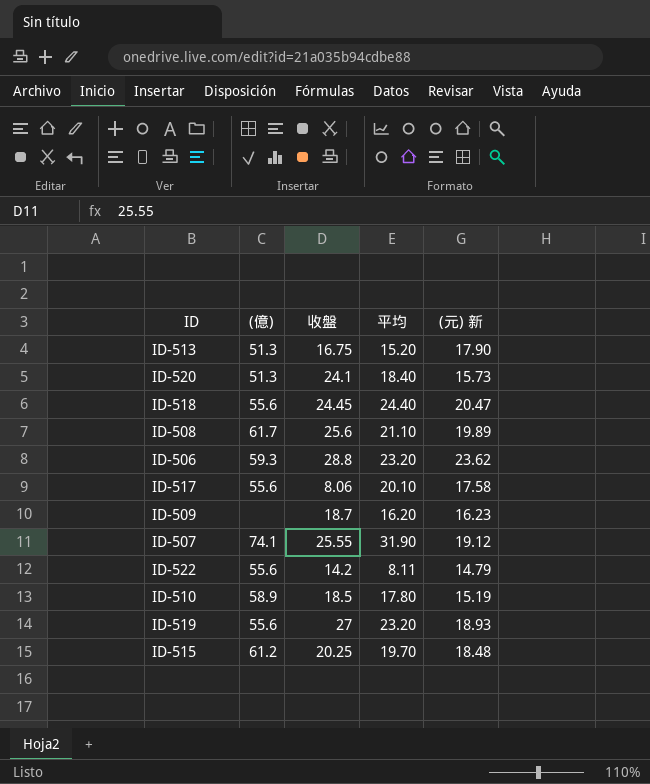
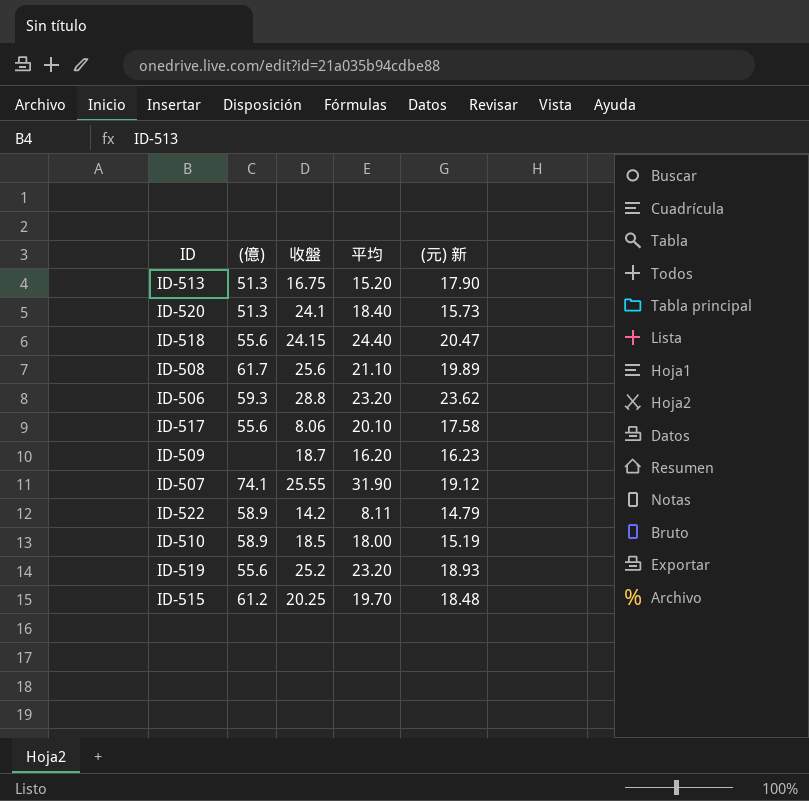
ID-518 | 收盤: 24.45 -> 24.15
ID-522 | (億): 55.6 -> 58.9
ID-510 | 平均: 17.80 -> 18.00
ID-519 | 收盤: 27 -> 25.2

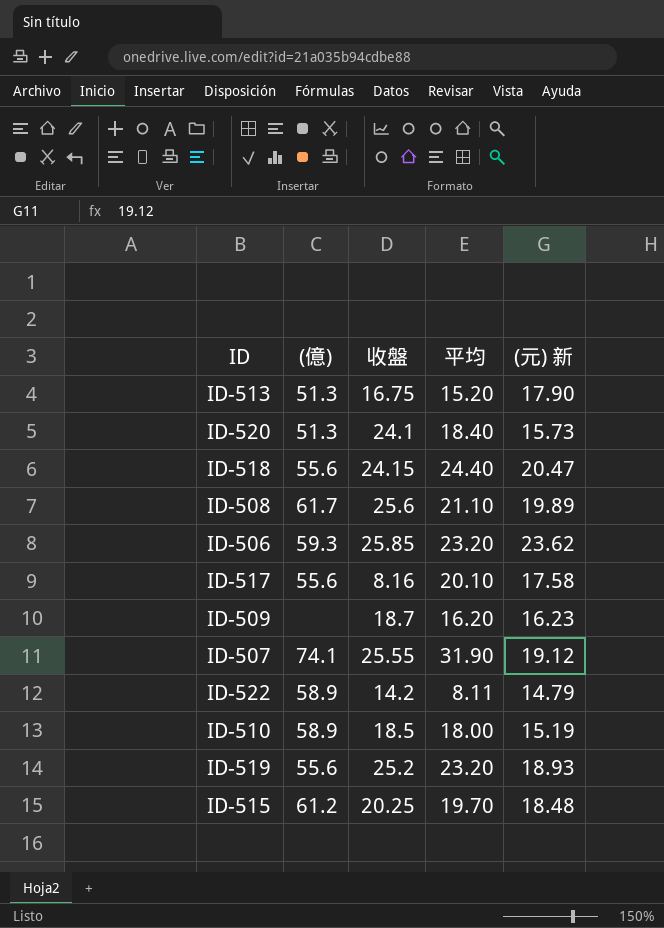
ID-506 | 收盤: 28.8 -> 25.85
ID-517 | 收盤: 8.06 -> 8.16

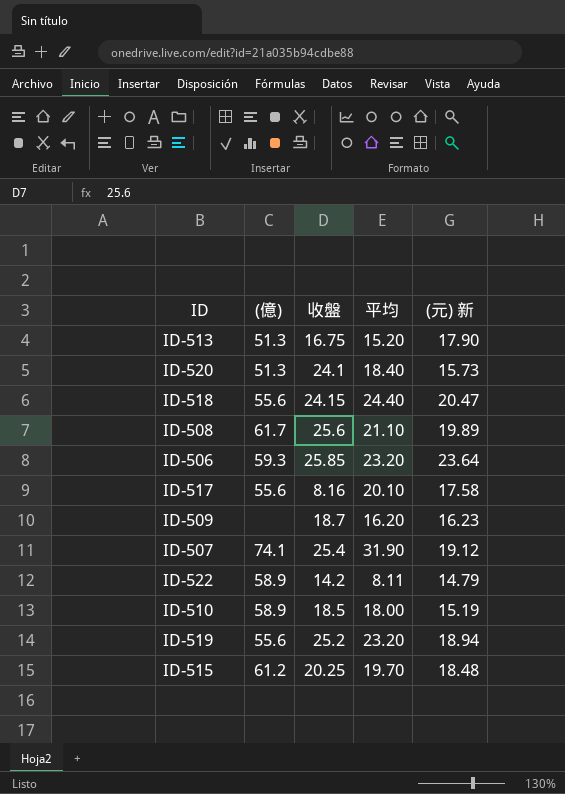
ID-506 | (元) 新: 23.62 -> 23.64
ID-507 | 收盤: 25.55 -> 25.4
ID-519 | (元) 新: 18.93 -> 18.94

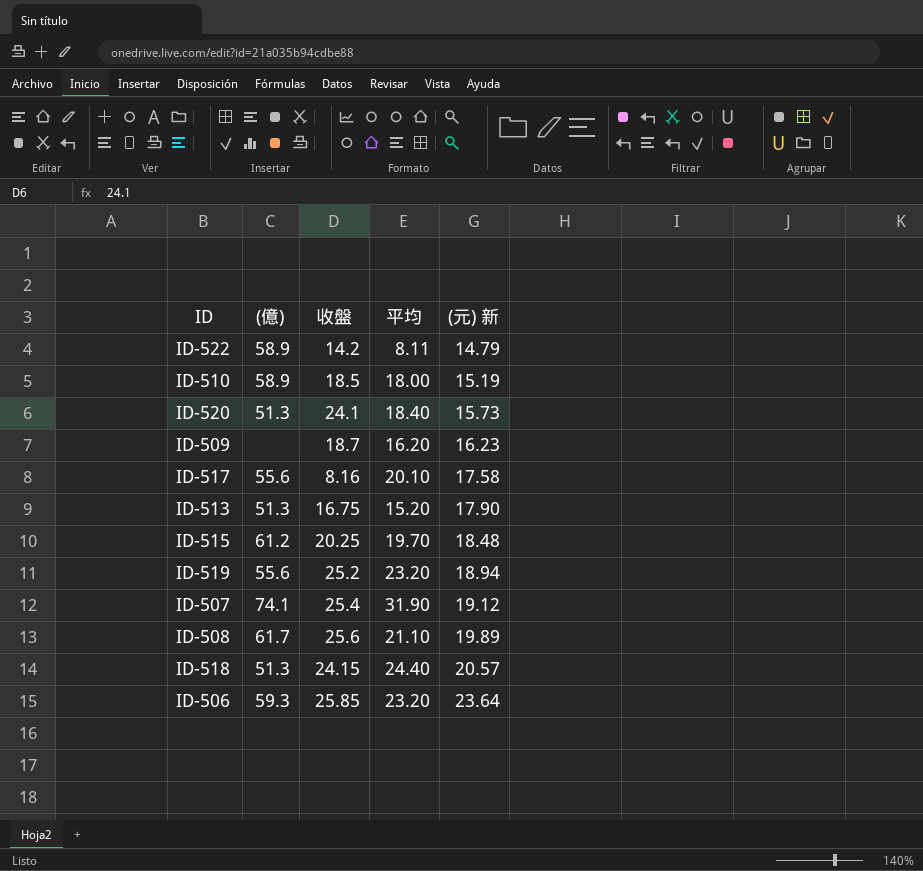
row order: none -> (元) 新 ascending
ID-518 | (億): 55.6 -> 51.3
ID-518 | (元) 新: 20.47 -> 20.57

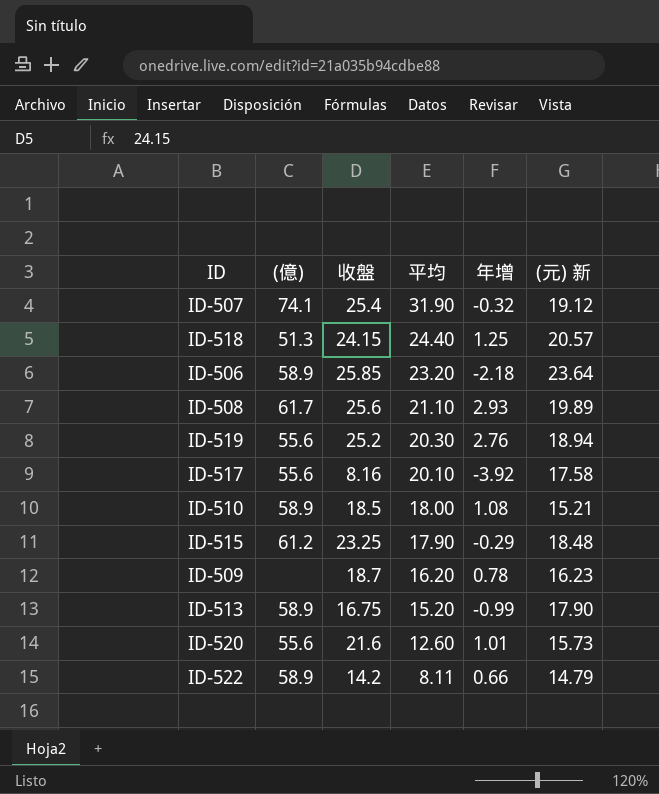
row order: (元) 新 ascending -> 平均 descending
column 年增 | position: none -> 5
ID-506 | (億): 59.3 -> 58.9
ID-519 | 平均: 23.20 -> 20.30
ID-510 | (元) 新: 15.19 -> 15.21
ID-515 | 收盤: 20.25 -> 23.25
ID-515 | 平均: 19.70 -> 17.90
ID-513 | (億): 51.3 -> 58.9
ID-520 | (億): 51.3 -> 55.6
ID-520 | 收盤: 24.1 -> 21.6
ID-520 | 平均: 18.40 -> 12.60

